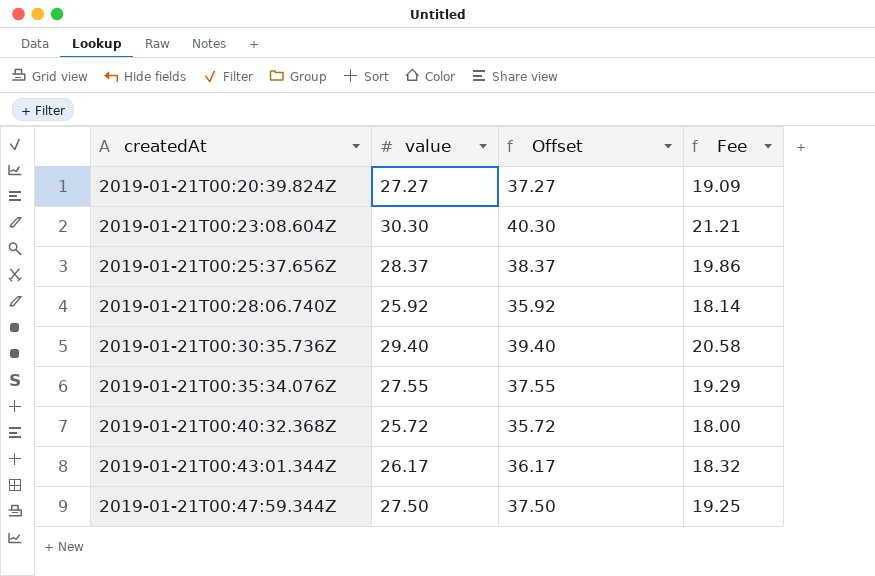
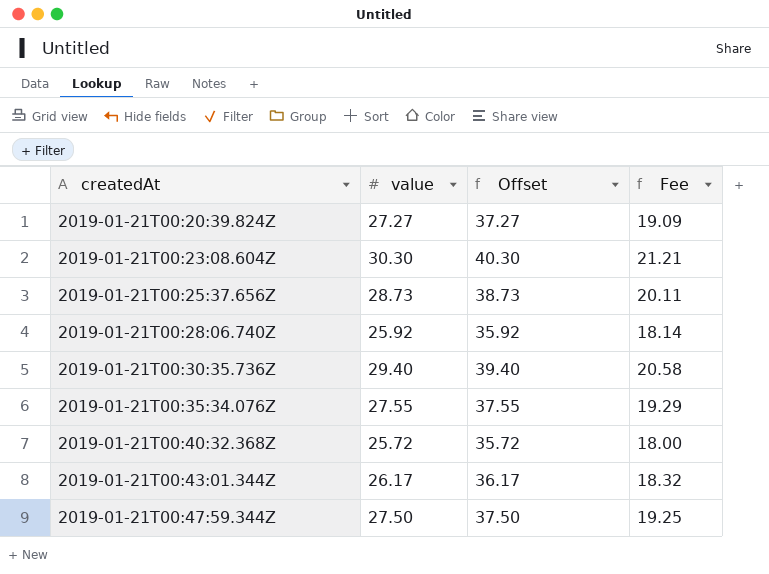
2019-01-21T00:25:37.656Z | value: 28.37 -> 28.73
2019-01-21T00:25:37.656Z | Offset: 38.37 -> 38.73
2019-01-21T00:25:37.656Z | Fee: 19.86 -> 20.11

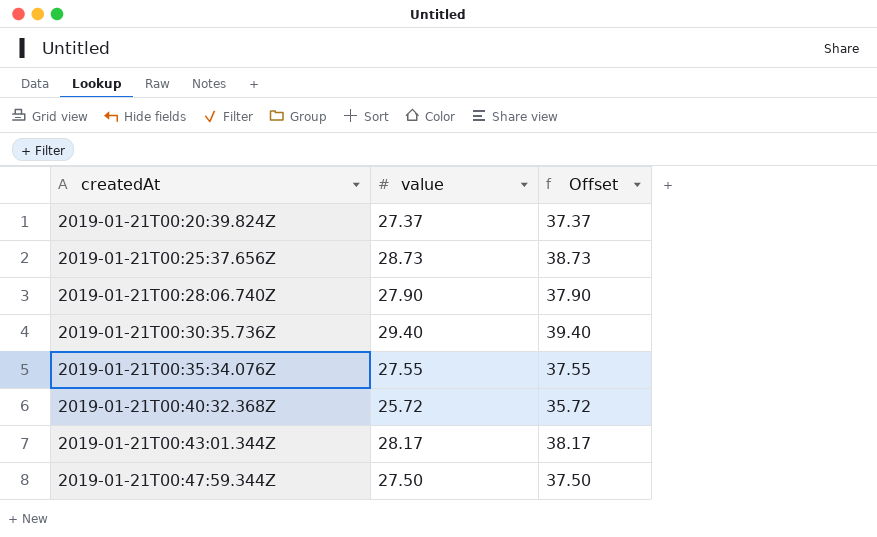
column Fee | formula: [value] * 0.7 -> none
row 2019-01-21T00:23:08.604Z: 30.30 | 40.30 | 21.21 -> none
2019-01-21T00:20:39.824Z | value: 27.27 -> 27.37
2019-01-21T00:20:39.824Z | Offset: 37.27 -> 37.37
2019-01-21T00:28:06.740Z | value: 25.92 -> 27.90
2019-01-21T00:28:06.740Z | Offset: 35.92 -> 37.90
2019-01-21T00:43:01.344Z | value: 26.17 -> 28.17
2019-01-21T00:43:01.344Z | Offset: 36.17 -> 38.17

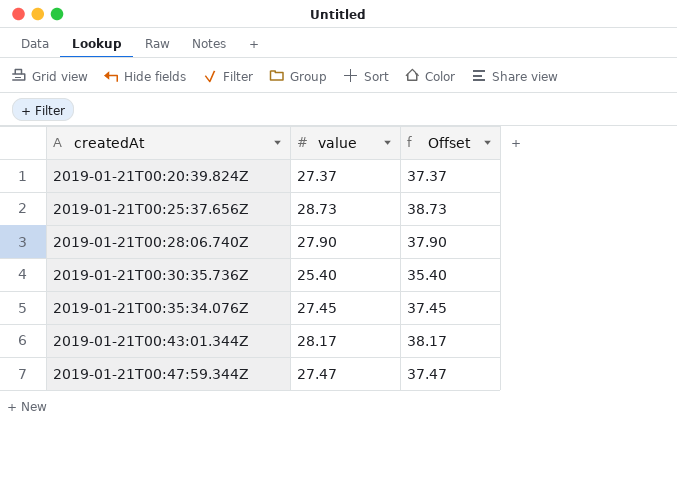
row 2019-01-21T00:40:32.368Z: 25.72 | 35.72 -> none
2019-01-21T00:30:35.736Z | value: 29.40 -> 25.40
2019-01-21T00:30:35.736Z | Offset: 39.40 -> 35.40
2019-01-21T00:35:34.076Z | value: 27.55 -> 27.45
2019-01-21T00:35:34.076Z | Offset: 37.55 -> 37.45
2019-01-21T00:47:59.344Z | value: 27.50 -> 27.47
2019-01-21T00:47:59.344Z | Offset: 37.50 -> 37.47

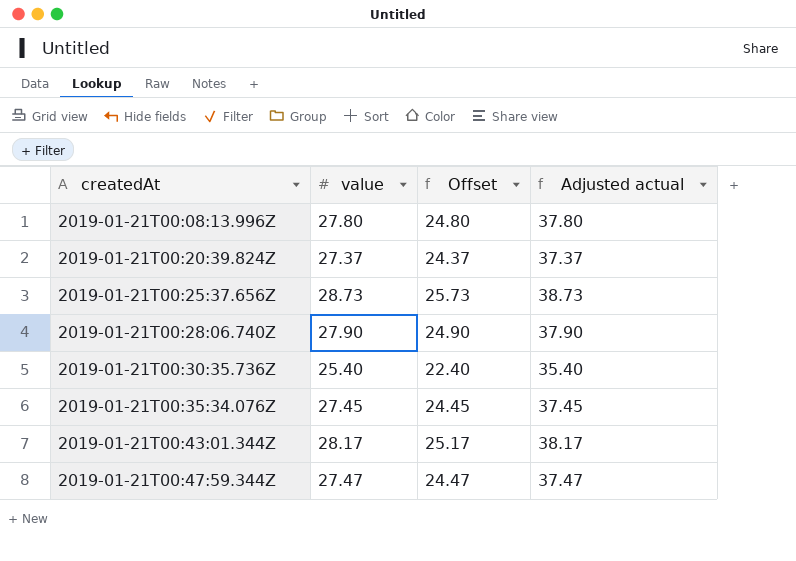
column Offset | formula: [value] + 10 -> [value] - 3
column Adjusted actual | formula: none -> [value] + 10
row 2019-01-21T00:08:13.996Z: none -> 27.80 | 24.80 | 37.80

